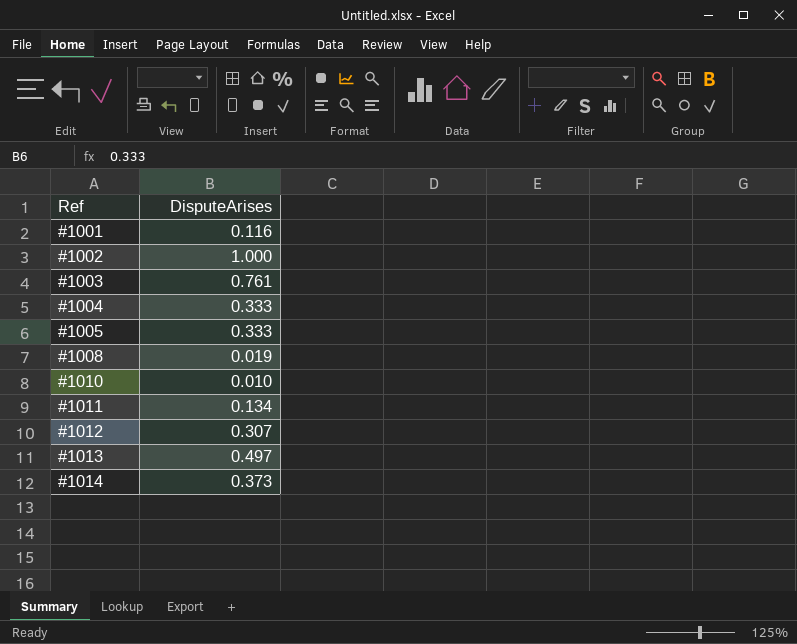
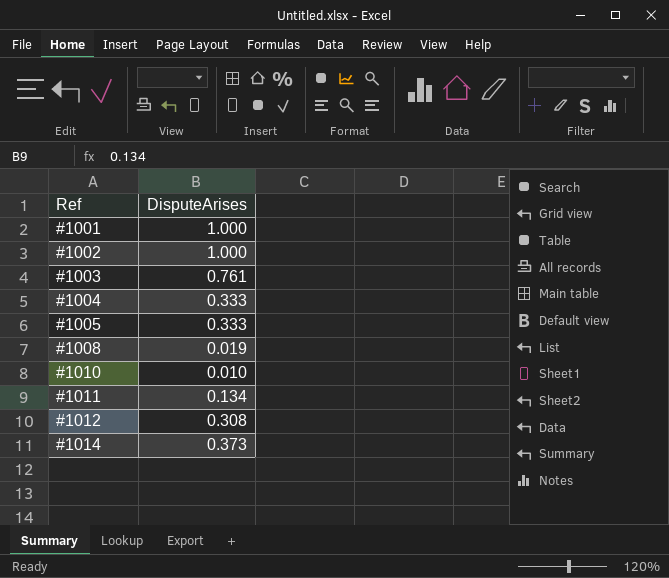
row #1013: 0.497 -> none
#1001 | DisputeArises: 0.116 -> 1.000
#1012 | DisputeArises: 0.307 -> 0.308

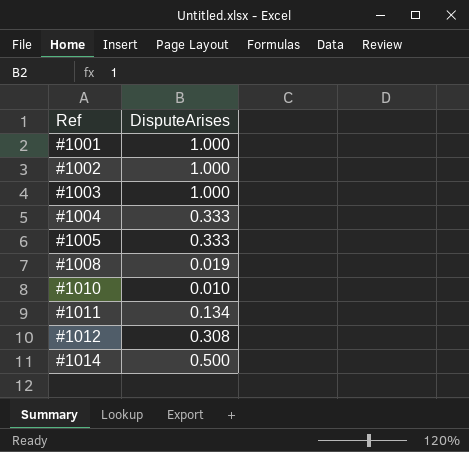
#1003 | DisputeArises: 0.761 -> 1.000
#1014 | DisputeArises: 0.373 -> 0.500

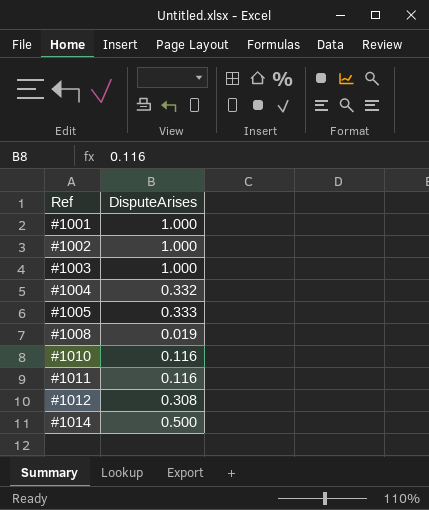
#1004 | DisputeArises: 0.333 -> 0.332
#1010 | DisputeArises: 0.010 -> 0.116
#1011 | DisputeArises: 0.134 -> 0.116

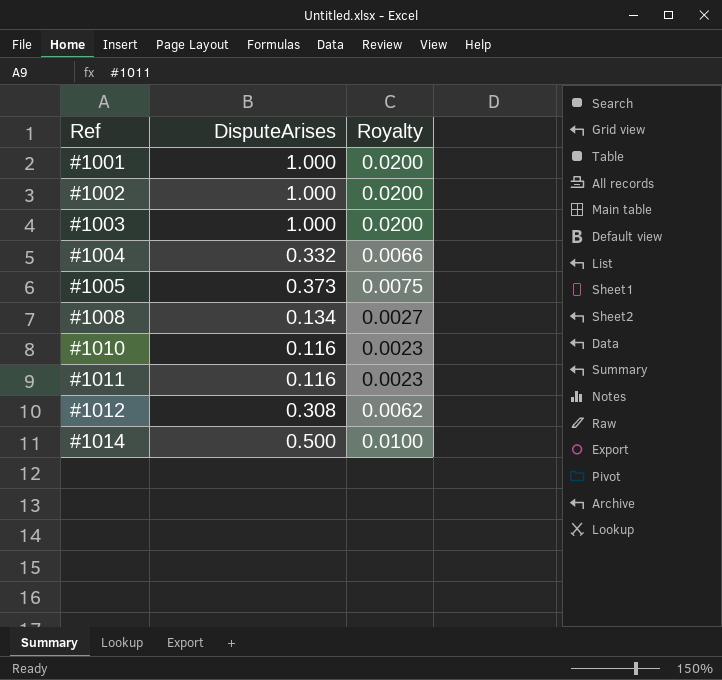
column Royalty | formula: none -> [DisputeArises] * 0.02
#1005 | DisputeArises: 0.333 -> 0.373
#1008 | DisputeArises: 0.019 -> 0.134

